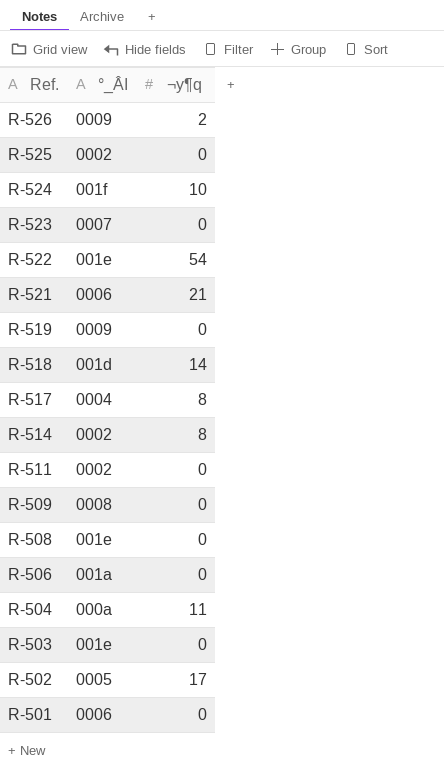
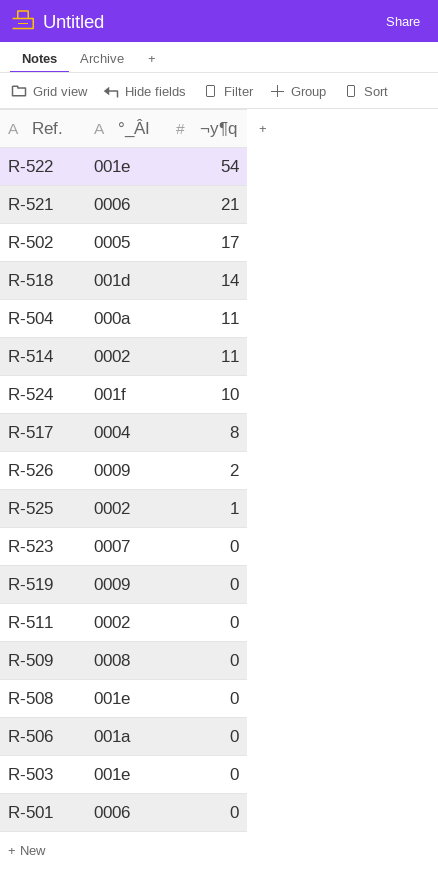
row order: Ref. descending -> ¬y¶q descending
R-514 | ¬y¶q: 8 -> 11
R-525 | ¬y¶q: 0 -> 1

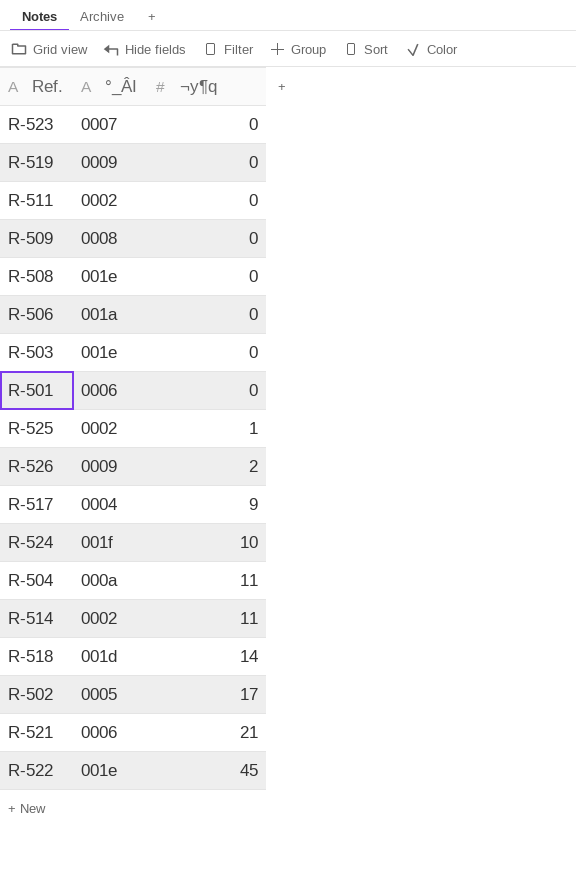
row order: ¬y¶q descending -> ¬y¶q ascending
R-517 | ¬y¶q: 8 -> 9
R-522 | ¬y¶q: 54 -> 45

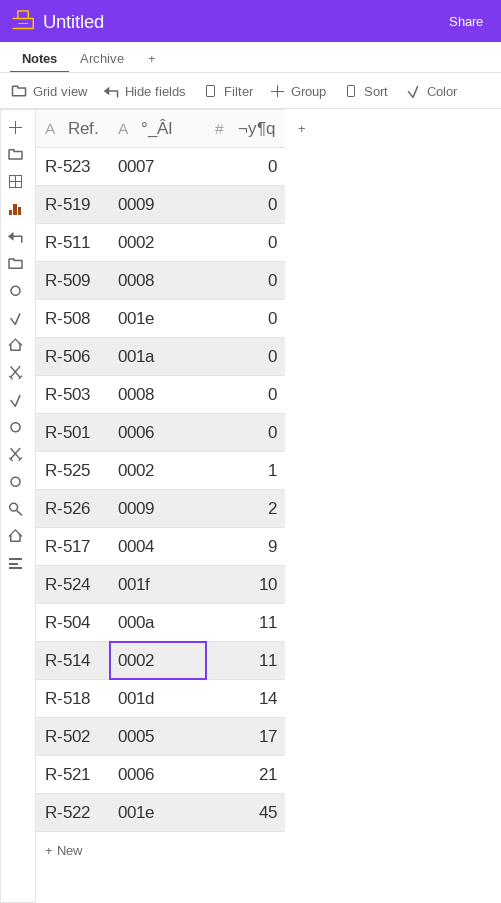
R-503 | °_ÂI: 001e -> 0008

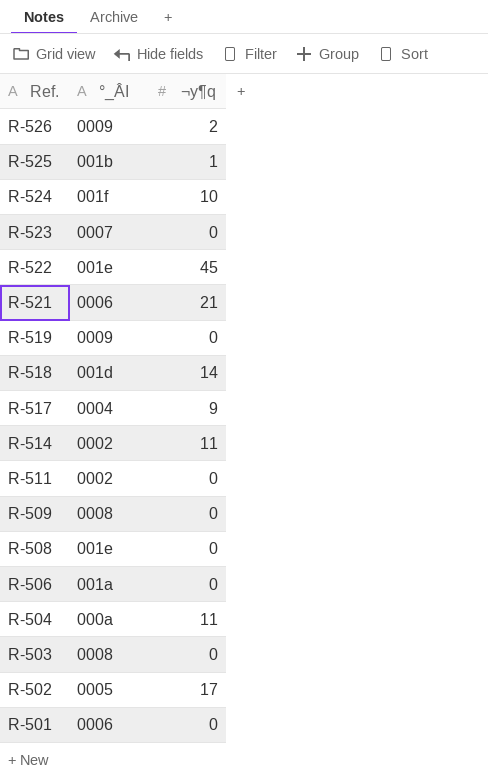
row order: ¬y¶q ascending -> Ref. descending
R-525 | °_ÂI: 0002 -> 001b

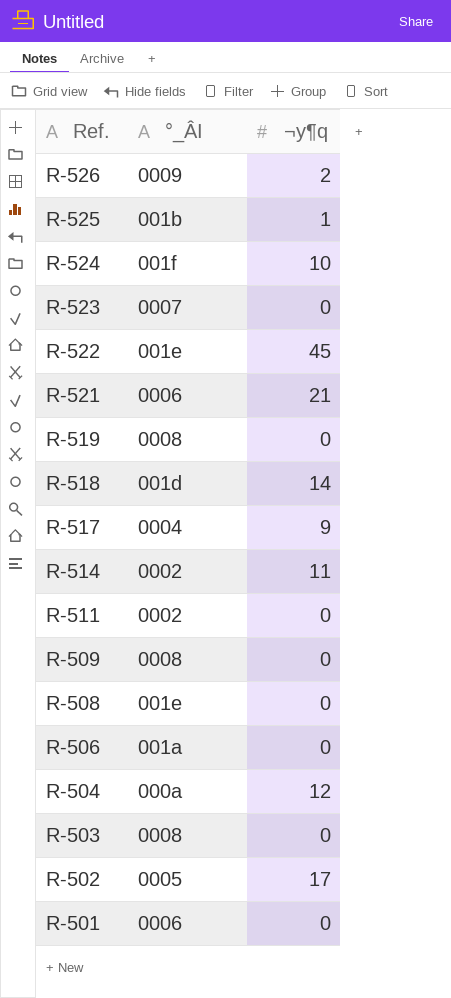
R-519 | °_ÂI: 0009 -> 0008
R-504 | ¬y¶q: 11 -> 12

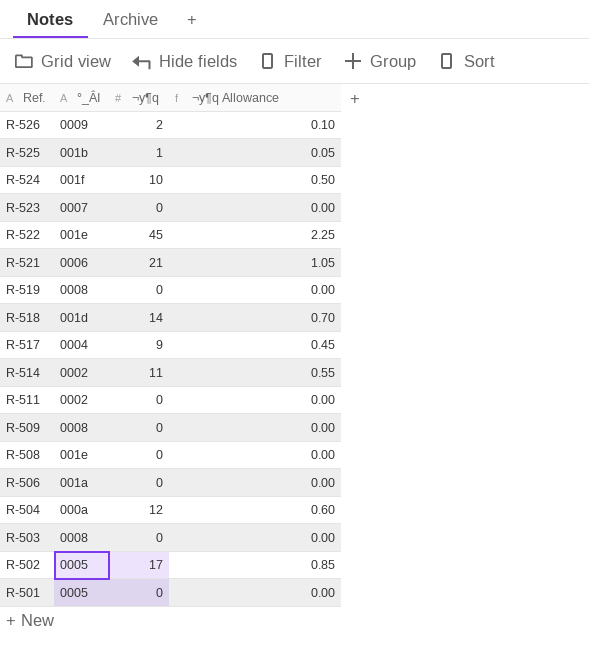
column ¬y¶q Allowance | formula: none -> [¬y¶q] * 0.05
R-501 | °_ÂI: 0006 -> 0005

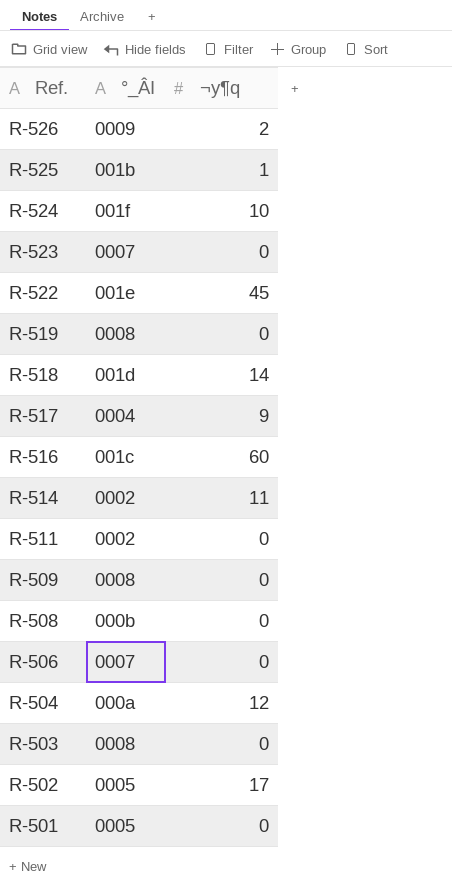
column ¬y¶q Allowance | formula: [¬y¶q] * 0.05 -> none
row R-521: 0006 | 21 | 1.05 -> none
row R-516: none -> 001c | 60
R-508 | °_ÂI: 001e -> 000b
R-506 | °_ÂI: 001a -> 0007

